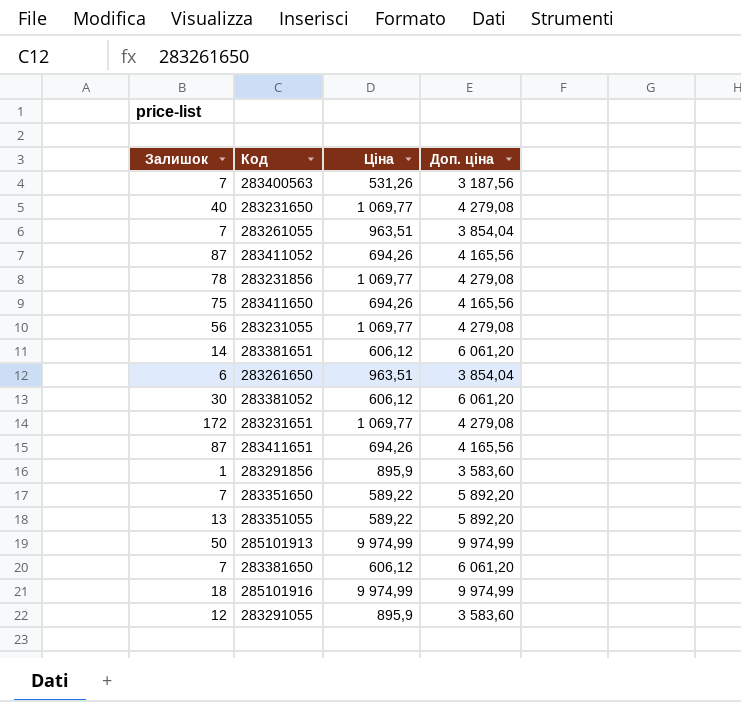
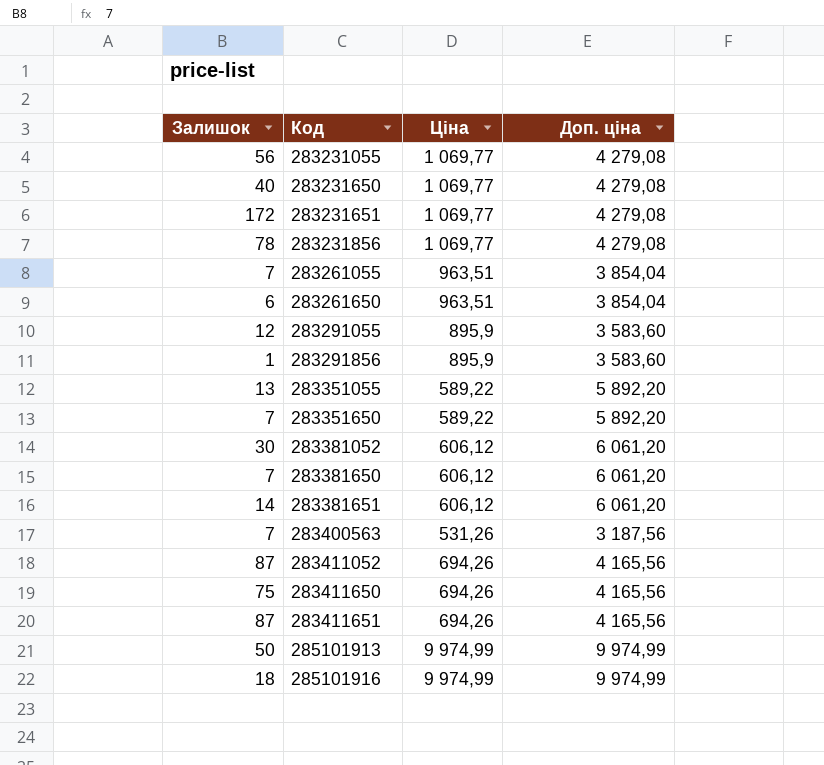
row order: none -> Код ascending

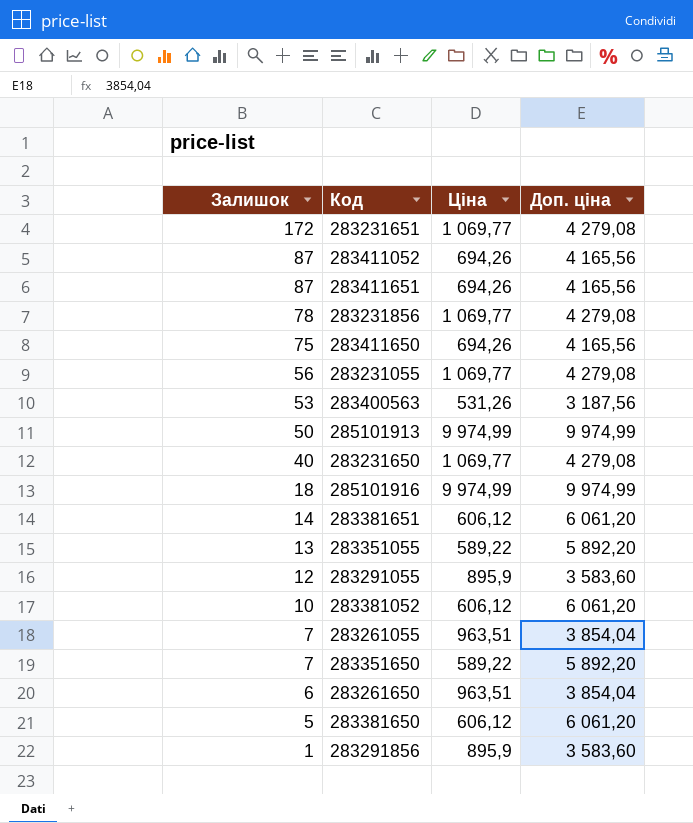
row order: Код ascending -> Залишок descending
283400563 | Залишок: 7 -> 53
283381052 | Залишок: 30 -> 10
283381650 | Залишок: 7 -> 5

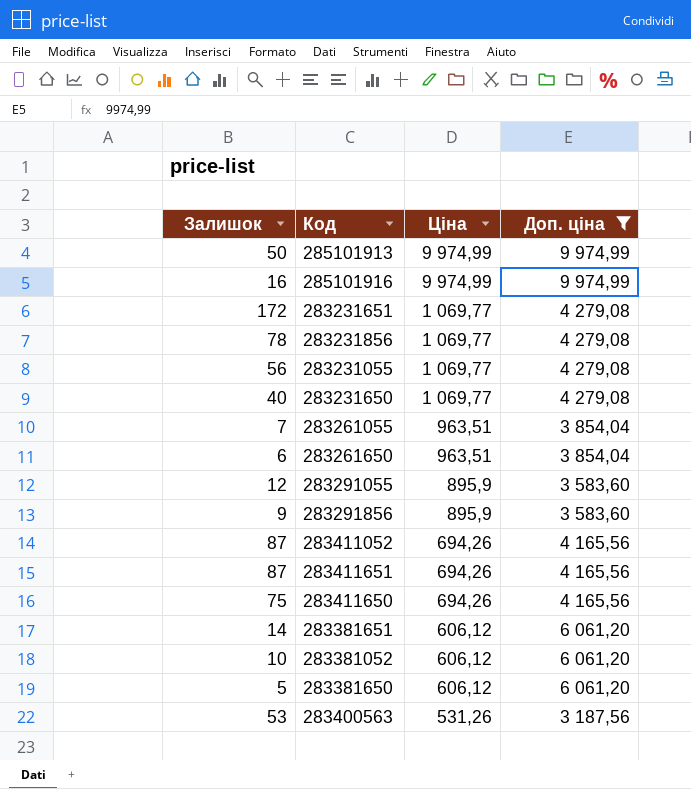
filter: none -> Доп. ціна != 5 892,20
row order: Залишок descending -> Ціна descending
285101916 | Залишок: 18 -> 16
283291856 | Залишок: 1 -> 9

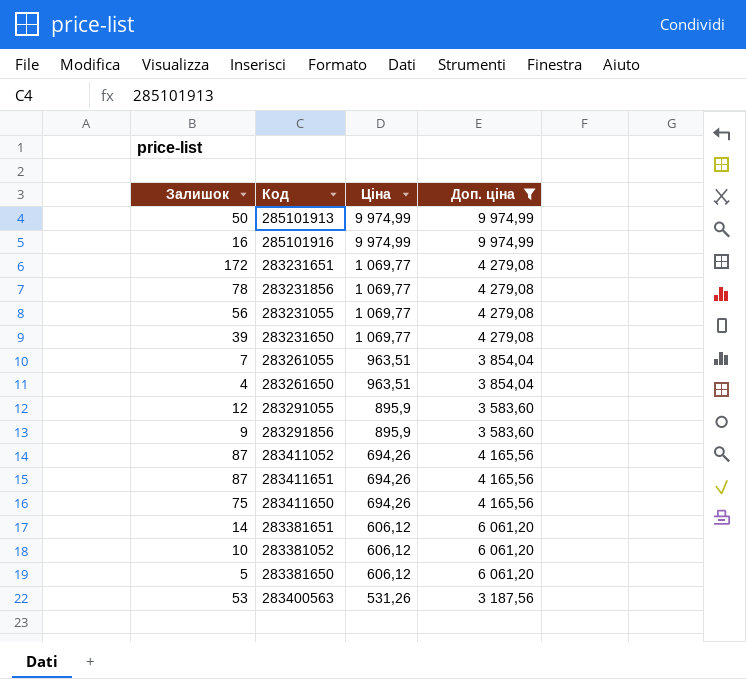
283231650 | Залишок: 40 -> 39
283261650 | Залишок: 6 -> 4

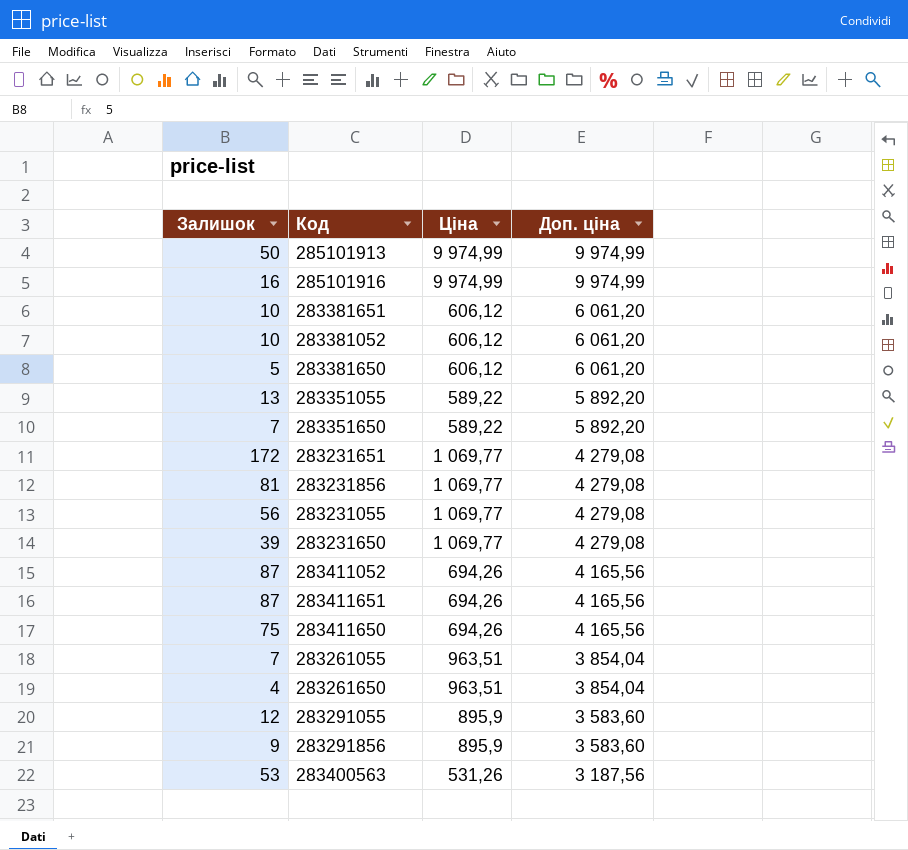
filter: Доп. ціна != 5 892,20 -> none
row order: Ціна descending -> Доп. ціна descending
283381651 | Залишок: 14 -> 10
283231856 | Залишок: 78 -> 81

